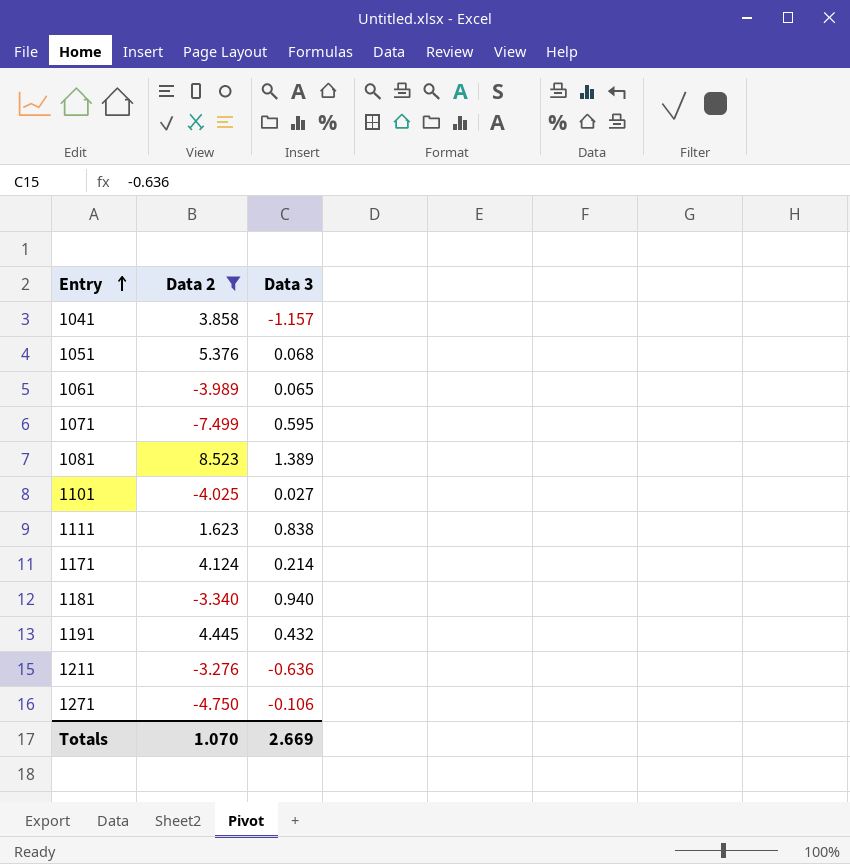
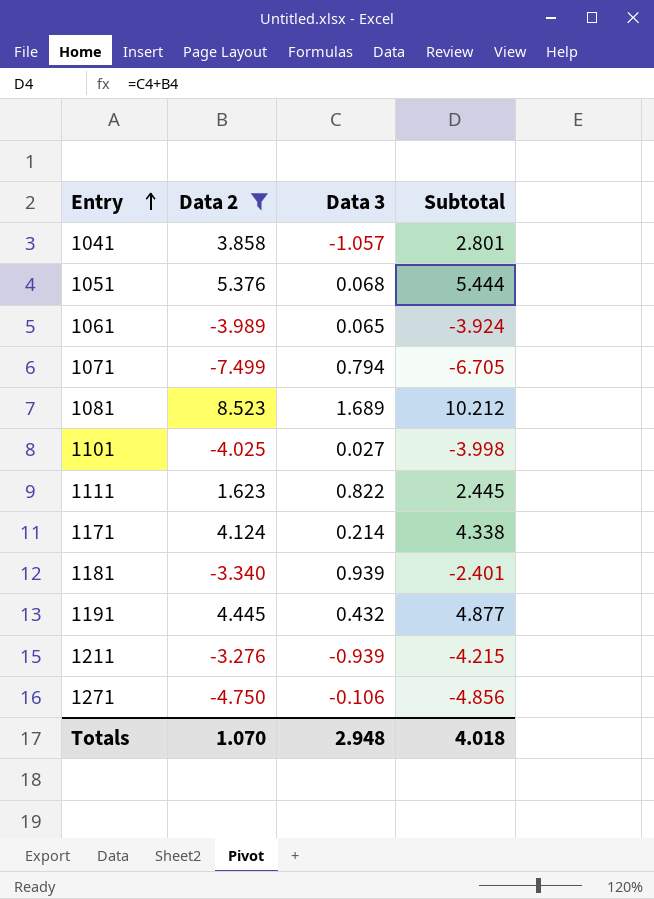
column Subtotal | formula: none -> [Data 2] + [Data 3]
1041 | Data 3: -1.157 -> -1.057
1071 | Data 3: 0.595 -> 0.794
1081 | Data 3: 1.389 -> 1.689
1111 | Data 3: 0.838 -> 0.822
1181 | Data 3: 0.940 -> 0.939
1211 | Data 3: -0.636 -> -0.939
Totals | Data 3: 2.669 -> 2.948

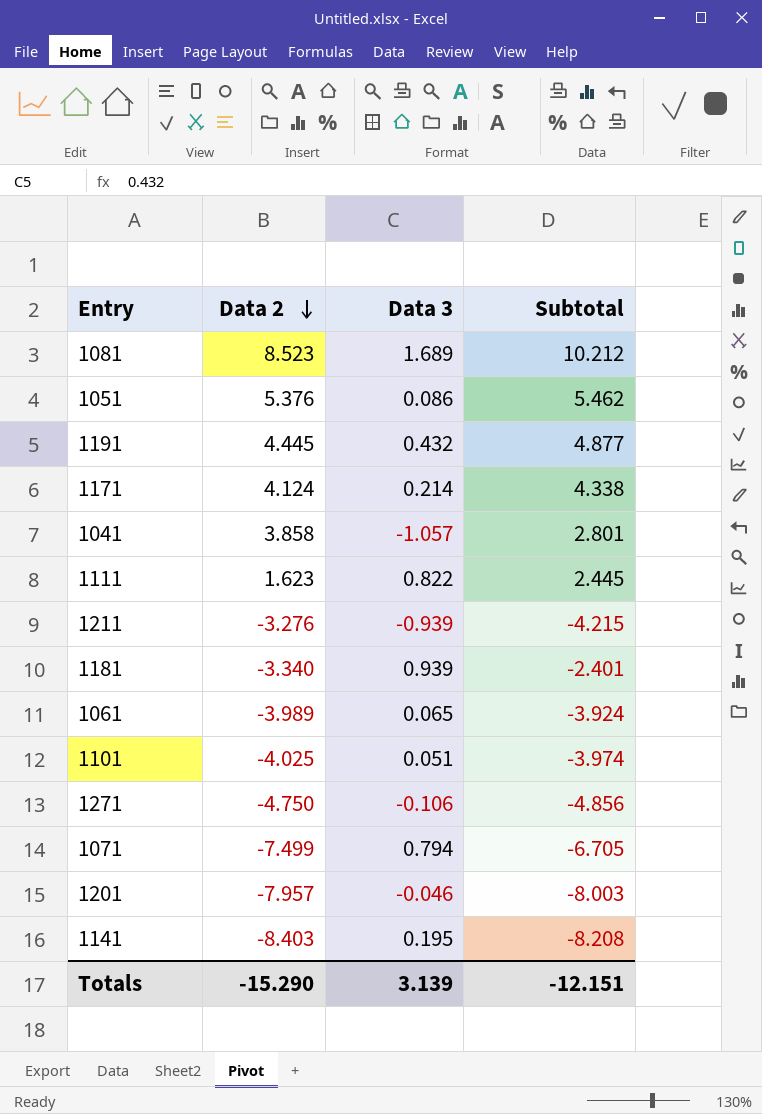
filter: Data 2 >= -7.499 -> none
row order: Entry ascending -> Data 2 descending
1051 | Data 3: 0.068 -> 0.086
1051 | Subtotal: 5.444 -> 5.462
1101 | Data 3: 0.027 -> 0.051
1101 | Subtotal: -3.998 -> -3.974
Totals | Data 2: 1.070 -> -15.290
Totals | Data 3: 2.948 -> 3.139
Totals | Subtotal: 4.018 -> -12.151

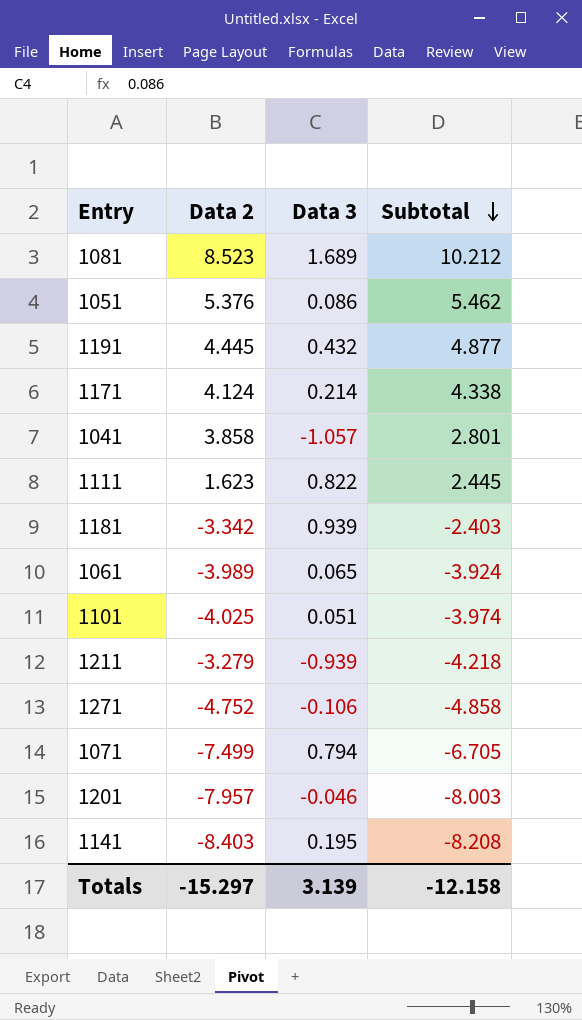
row order: Data 2 descending -> Subtotal descending
1181 | Data 2: -3.340 -> -3.342
1181 | Subtotal: -2.401 -> -2.403
1211 | Data 2: -3.276 -> -3.279
1211 | Subtotal: -4.215 -> -4.218
1271 | Data 2: -4.750 -> -4.752
1271 | Subtotal: -4.856 -> -4.858
Totals | Data 2: -15.290 -> -15.297
Totals | Subtotal: -12.151 -> -12.158

